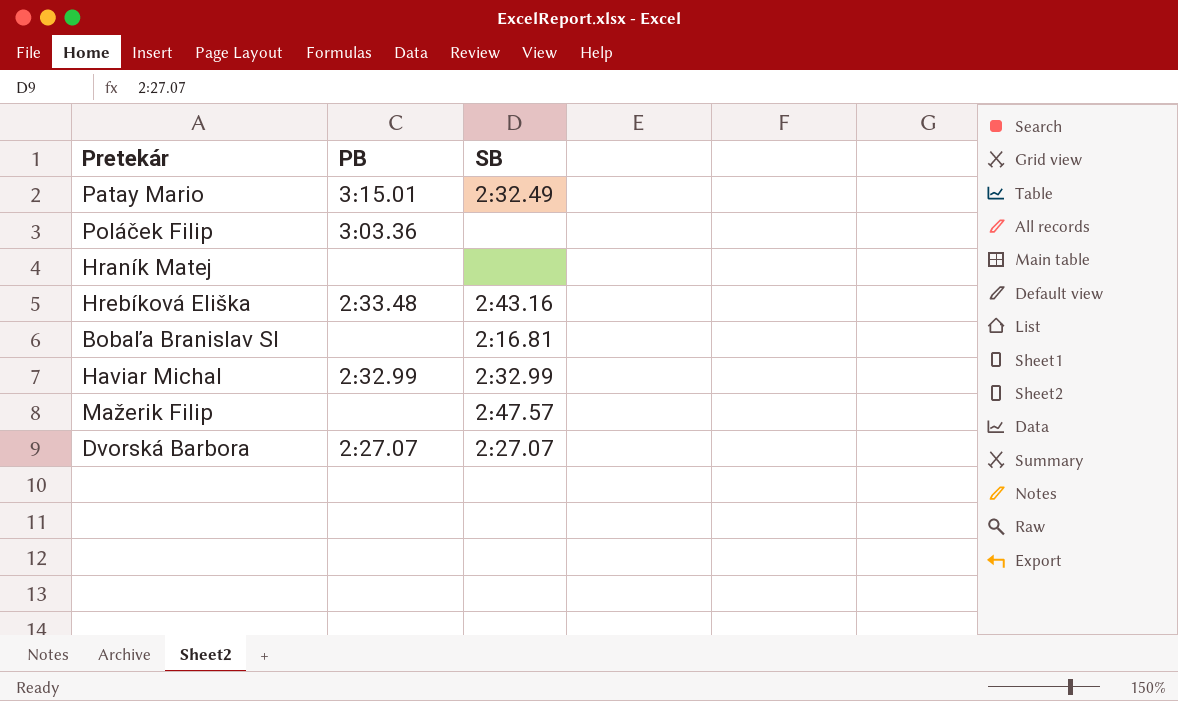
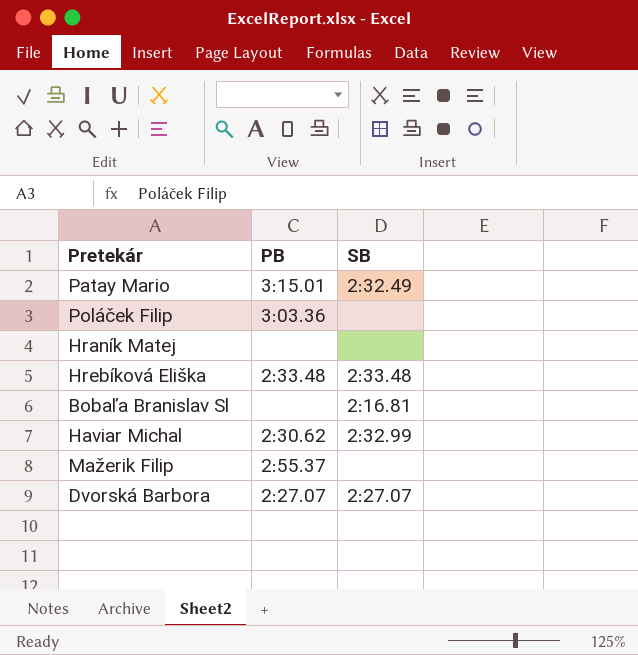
Hrebíková Eliška | SB: 2:43.16 -> 2:33.48
Haviar Michal | PB: 2:32.99 -> 2:30.62
Mažerik Filip | PB: none -> 2:55.37
Mažerik Filip | SB: 2:47.57 -> none

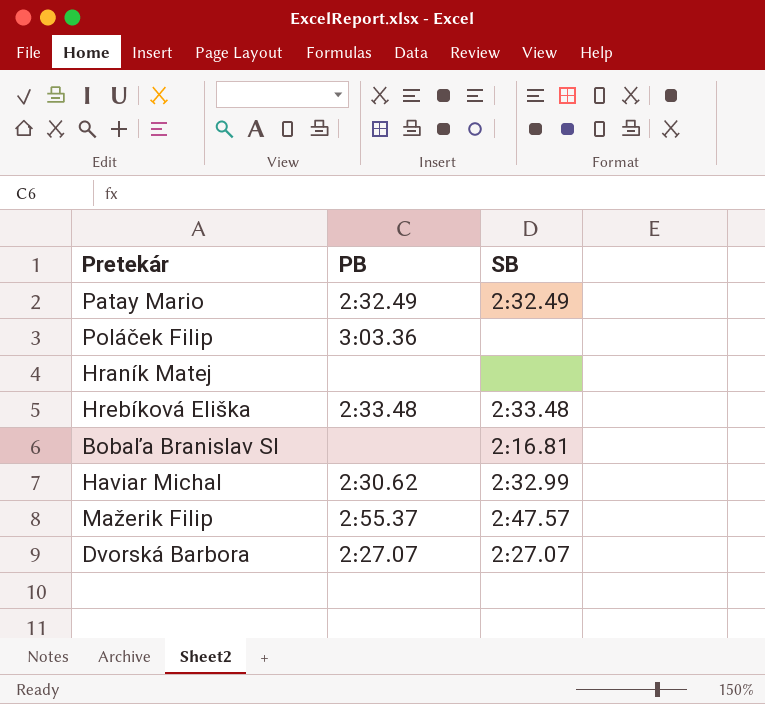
Patay Mario | PB: 3:15.01 -> 2:32.49
Mažerik Filip | SB: none -> 2:47.57

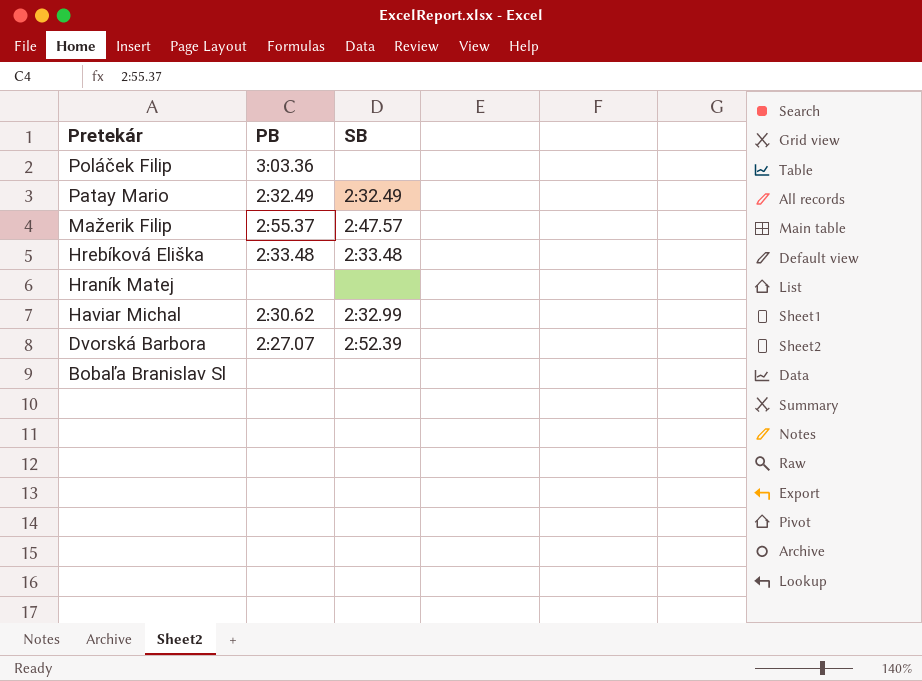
row order: none -> Pretekár descending
Dvorská Barbora | SB: 2:27.07 -> 2:52.39
Bobaľa Branislav Sl | SB: 2:16.81 -> none

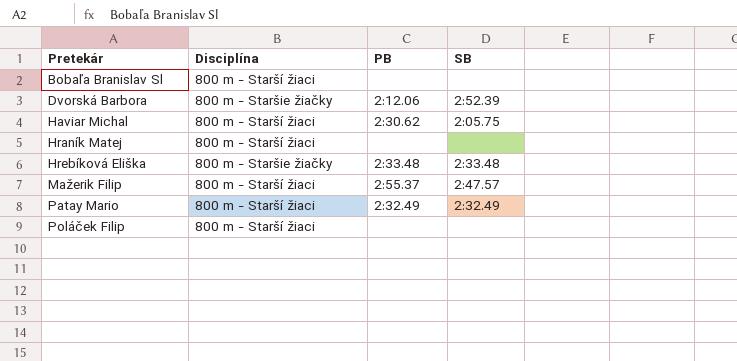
row order: Pretekár descending -> Pretekár ascending
column Disciplína | position: none -> 2
Dvorská Barbora | PB: 2:27.07 -> 2:12.06
Haviar Michal | SB: 2:32.99 -> 2:05.75
Poláček Filip | PB: 3:03.36 -> none

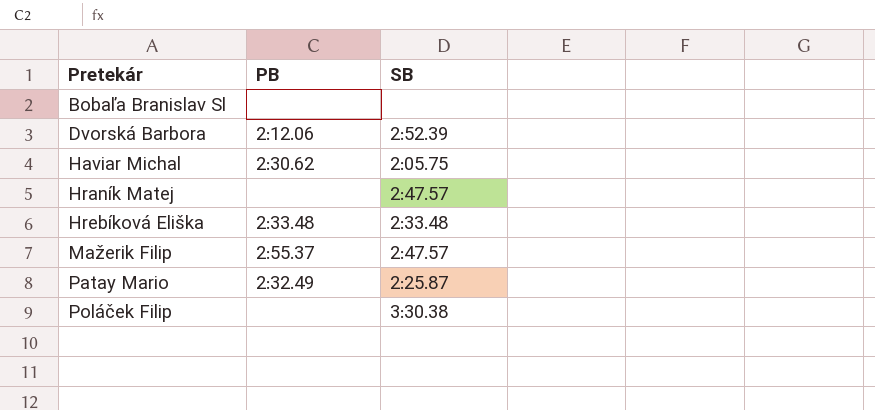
column Disciplína | position: 2 -> none
Hraník Matej | SB: none -> 2:47.57
Patay Mario | SB: 2:32.49 -> 2:25.87
Poláček Filip | SB: none -> 3:30.38

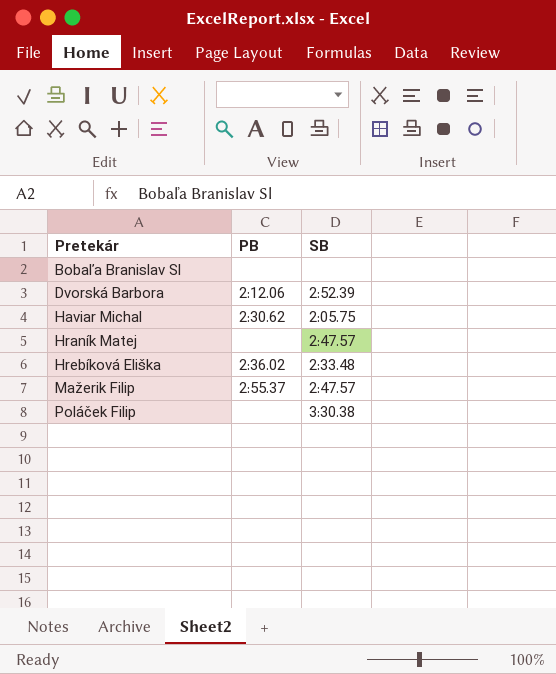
row Patay Mario: 2:32.49 | 2:25.87 -> none
Hrebíková Eliška | PB: 2:33.48 -> 2:36.02

